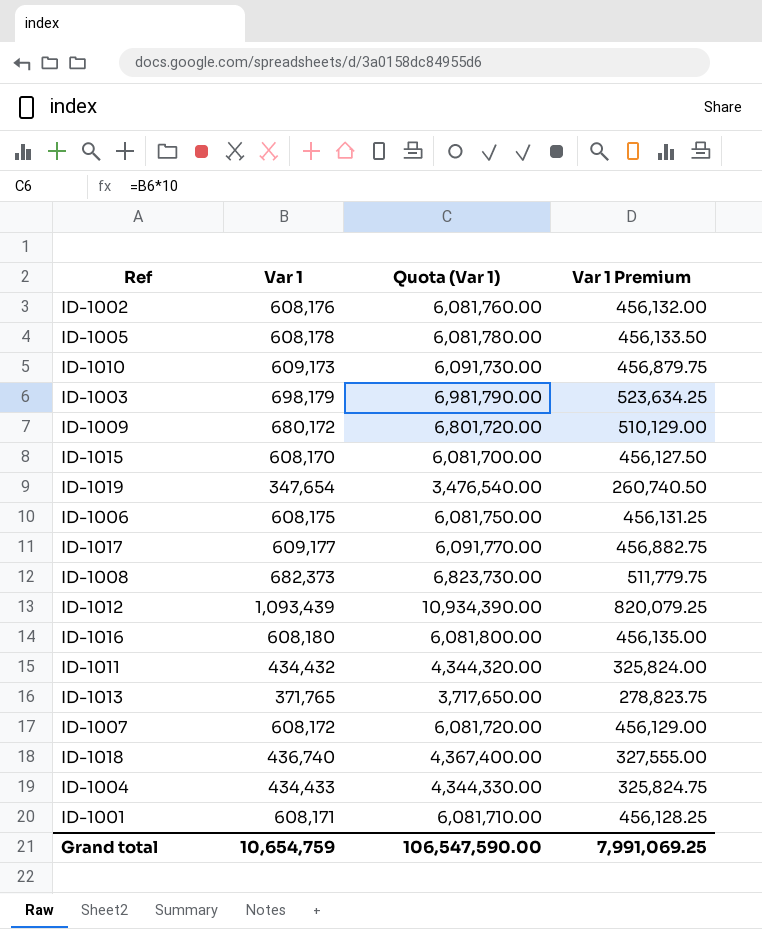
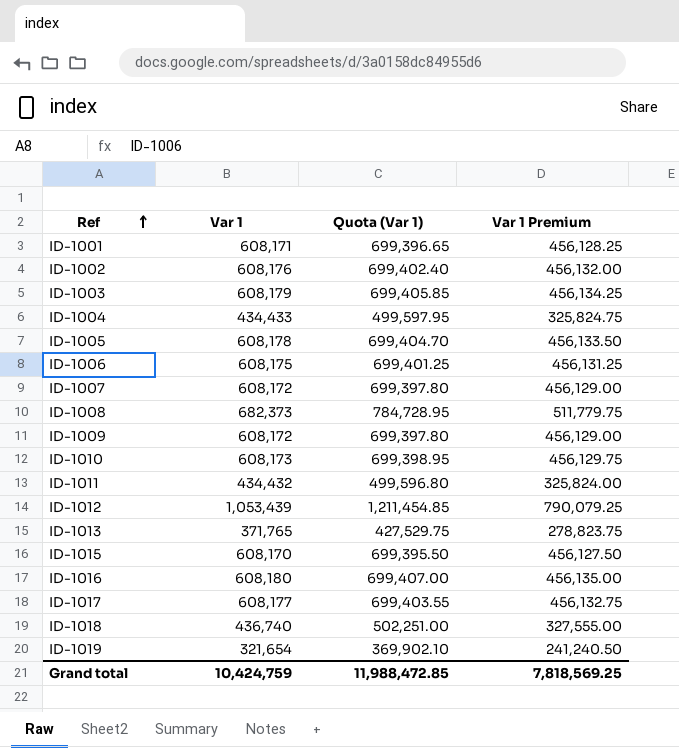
row order: none -> Ref ascending
column Quota (Var 1) | formula: [Var 1] * 10 -> [Var 1] * 1.15
ID-1003 | Var 1: 698,179 -> 608,179
ID-1003 | Var 1 Premium: 523,634.25 -> 456,134.25
ID-1009 | Var 1: 680,172 -> 608,172
ID-1009 | Var 1 Premium: 510,129.00 -> 456,129.00
ID-1010 | Var 1: 609,173 -> 608,173
ID-1010 | Var 1 Premium: 456,879.75 -> 456,129.75
ID-1012 | Var 1: 1,093,439 -> 1,053,439
ID-1012 | Var 1 Premium: 820,079.25 -> 790,079.25
ID-1017 | Var 1: 609,177 -> 608,177
ID-1017 | Var 1 Premium: 456,882.75 -> 456,132.75
ID-1019 | Var 1: 347,654 -> 321,654
ID-1019 | Var 1 Premium: 260,740.50 -> 241,240.50
Grand total | Var 1: 10,654,759 -> 10,424,759
Grand total | Quota (Var 1): 106,547,590.00 -> 11,988,472.85
Grand total | Var 1 Premium: 7,991,069.25 -> 7,818,569.25

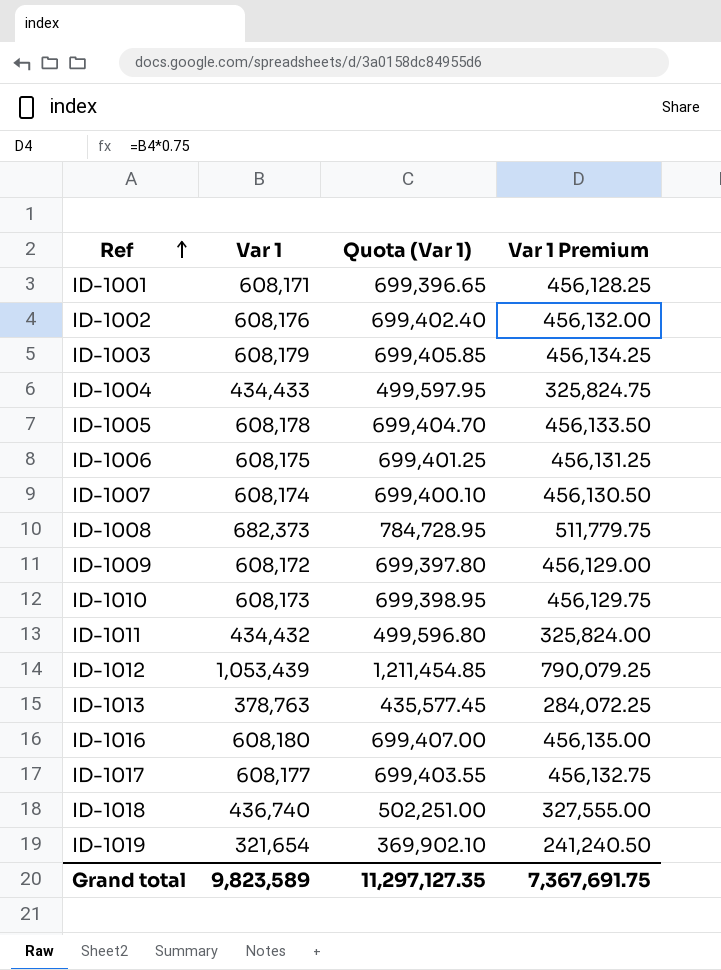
row ID-1015: 608,170 | 699,395.50 | 456,127.50 -> none
ID-1007 | Var 1: 608,172 -> 608,174
ID-1007 | Quota (Var 1): 699,397.80 -> 699,400.10
ID-1007 | Var 1 Premium: 456,129.00 -> 456,130.50
ID-1013 | Var 1: 371,765 -> 378,763
ID-1013 | Quota (Var 1): 427,529.75 -> 435,577.45
ID-1013 | Var 1 Premium: 278,823.75 -> 284,072.25
Grand total | Var 1: 10,424,759 -> 9,823,589
Grand total | Quota (Var 1): 11,988,472.85 -> 11,297,127.35
Grand total | Var 1 Premium: 7,818,569.25 -> 7,367,691.75

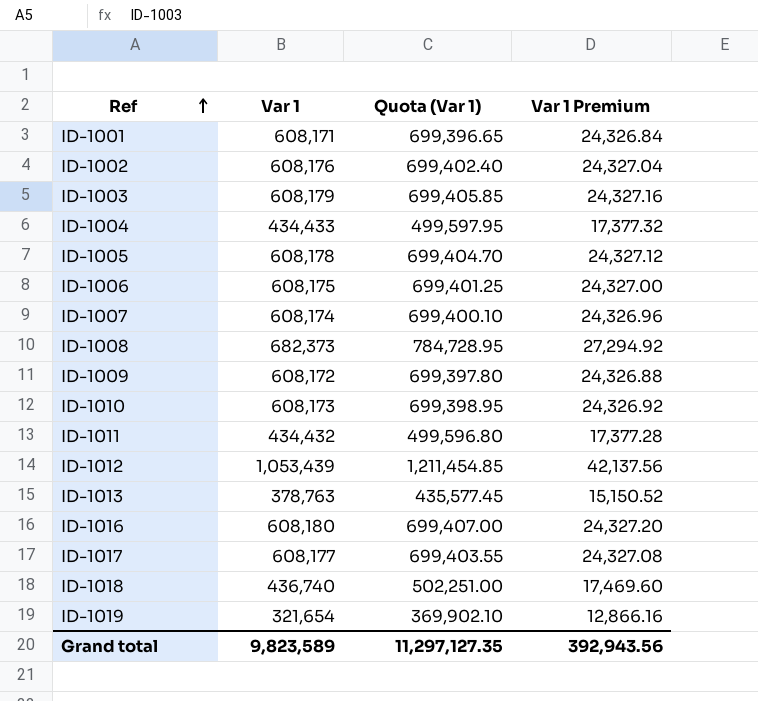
column Var 1 Premium | formula: [Var 1] * 0.75 -> [Var 1] * 0.04
Grand total | Var 1 Premium: 7,367,691.75 -> 392,943.56

